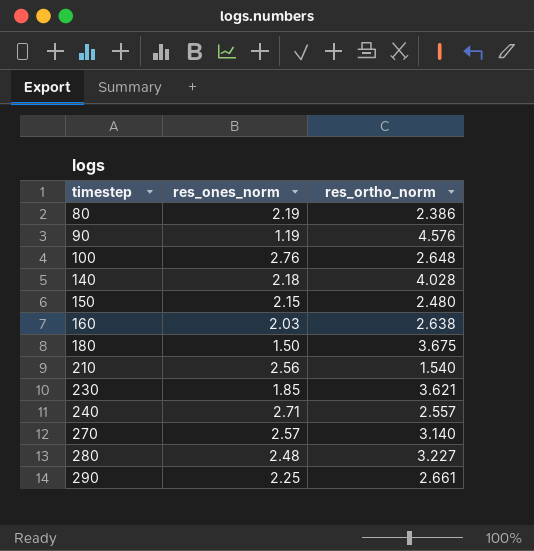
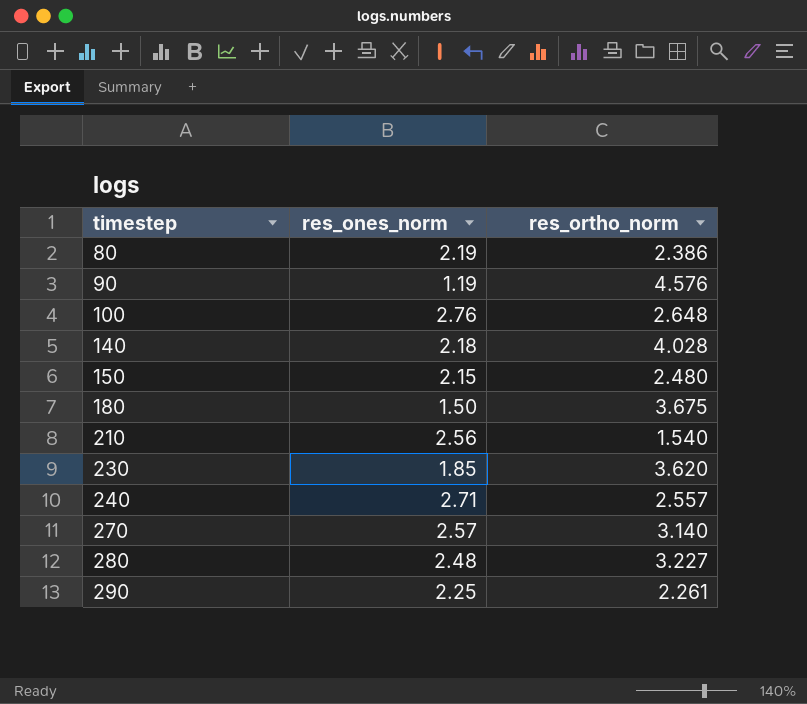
row 160: 2.03 | 2.638 -> none
230 | res_ortho_norm: 3.621 -> 3.620
290 | res_ortho_norm: 2.661 -> 2.261

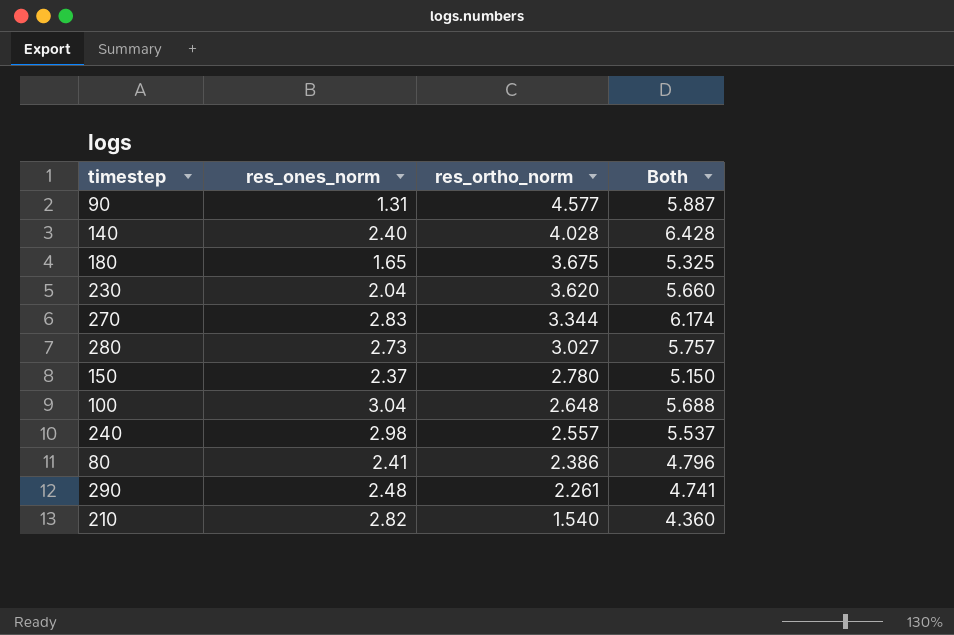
row order: timestep ascending -> res_ortho_norm descending
column Both | formula: none -> [res_ones_norm] + [res_ortho_norm]
90 | res_ones_norm: 1.19 -> 1.31
90 | res_ortho_norm: 4.576 -> 4.577
140 | res_ones_norm: 2.18 -> 2.40
180 | res_ones_norm: 1.50 -> 1.65
230 | res_ones_norm: 1.85 -> 2.04
270 | res_ones_norm: 2.57 -> 2.83
270 | res_ortho_norm: 3.140 -> 3.344
280 | res_ones_norm: 2.48 -> 2.73
280 | res_ortho_norm: 3.227 -> 3.027
150 | res_ones_norm: 2.15 -> 2.37
150 | res_ortho_norm: 2.480 -> 2.780
100 | res_ones_norm: 2.76 -> 3.04
240 | res_ones_norm: 2.71 -> 2.98
80 | res_ones_norm: 2.19 -> 2.41
290 | res_ones_norm: 2.25 -> 2.48
210 | res_ones_norm: 2.56 -> 2.82

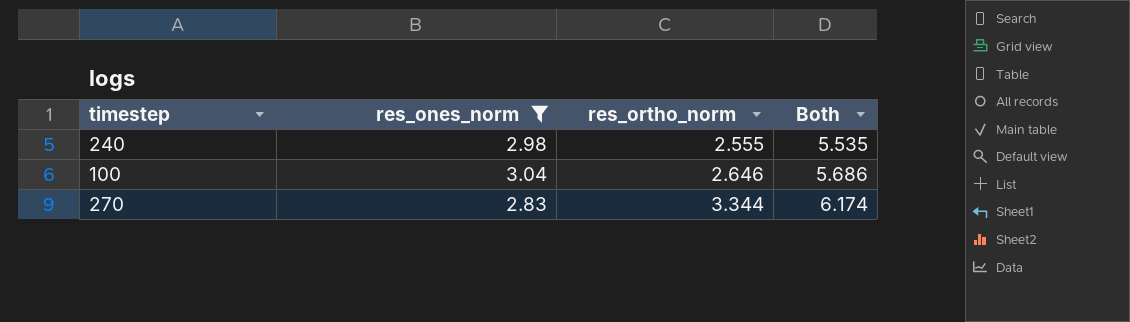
filter: none -> res_ones_norm >= 2.83
row order: res_ortho_norm descending -> res_ortho_norm ascending
240 | res_ortho_norm: 2.557 -> 2.555
240 | Both: 5.537 -> 5.535
100 | res_ortho_norm: 2.648 -> 2.646
100 | Both: 5.688 -> 5.686

